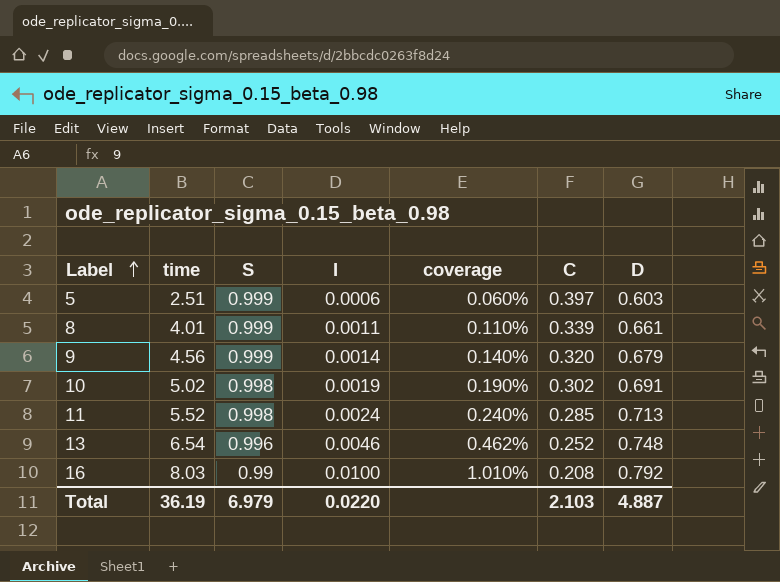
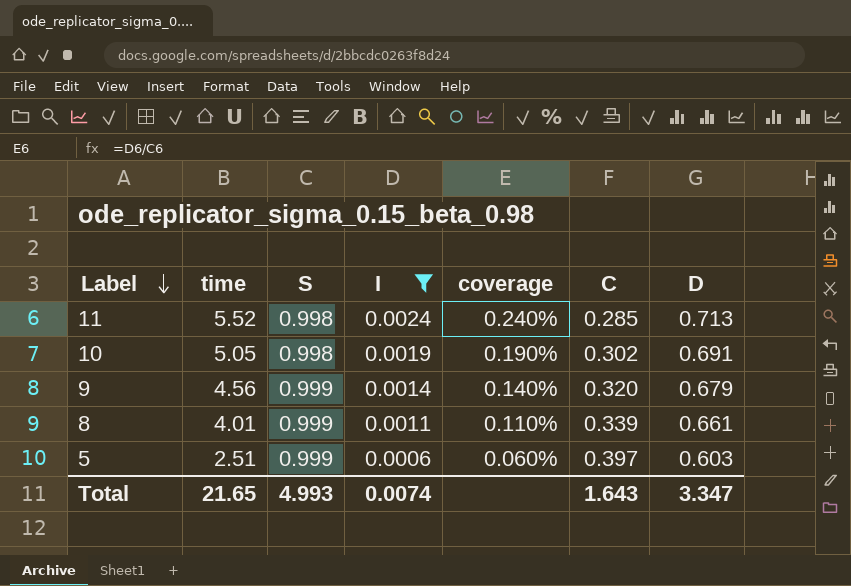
filter: none -> I <= 0.0024
row order: Label ascending -> Label descending
10 | time: 5.02 -> 5.05
Total | time: 36.19 -> 21.65
Total | S: 6.979 -> 4.993
Total | I: 0.0220 -> 0.0074
Total | C: 2.103 -> 1.643
Total | D: 4.887 -> 3.347

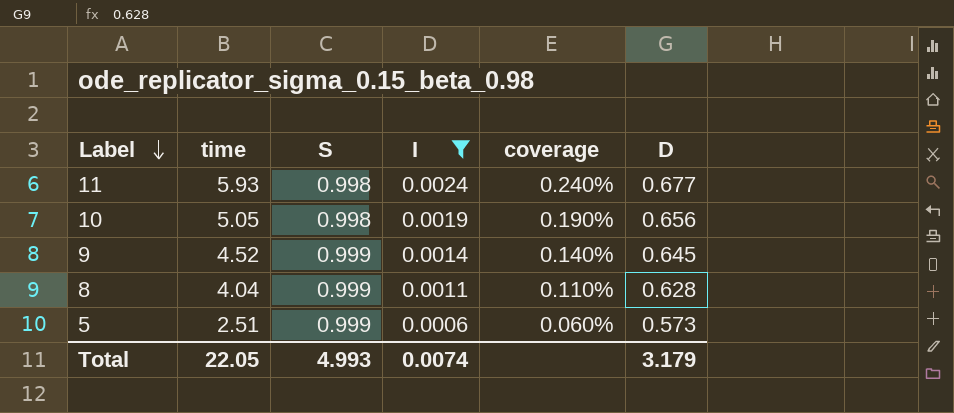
column C | position: 6 -> none
11 | time: 5.52 -> 5.93
11 | D: 0.713 -> 0.677
10 | D: 0.691 -> 0.656
9 | time: 4.56 -> 4.52
9 | D: 0.679 -> 0.645
8 | time: 4.01 -> 4.04
8 | D: 0.661 -> 0.628
5 | D: 0.603 -> 0.573
Total | time: 21.65 -> 22.05
Total | D: 3.347 -> 3.179

